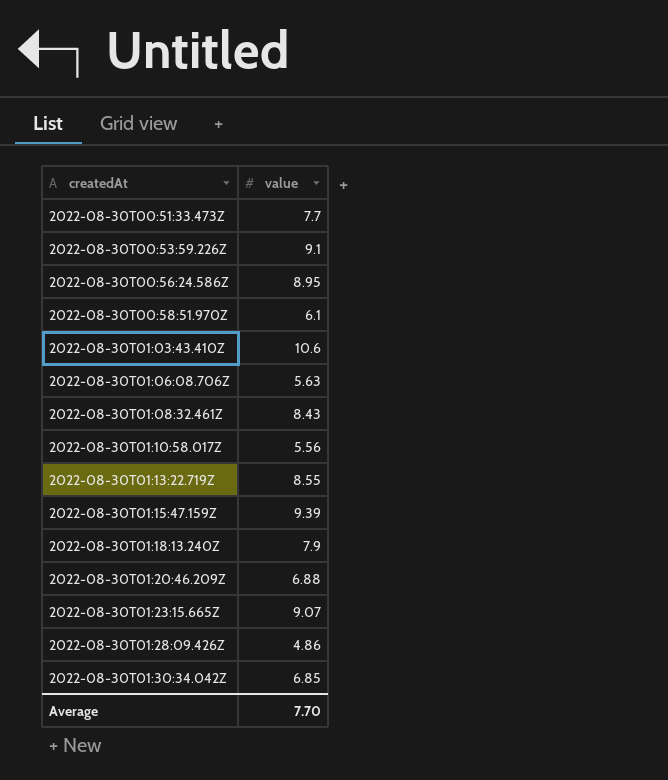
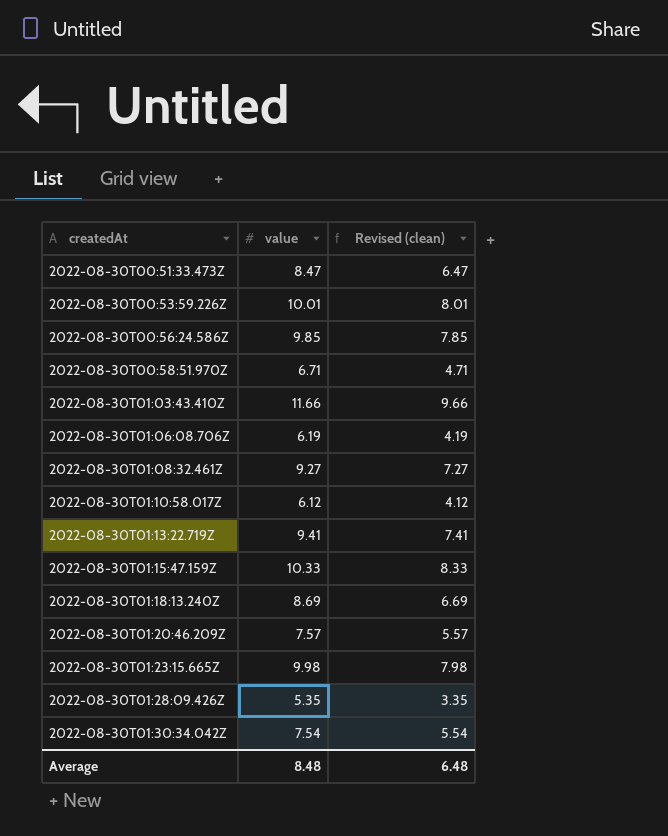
column Revised (clean) | formula: none -> [value] - 2
2022-08-30T00:51:33.473Z | value: 7.7 -> 8.47
2022-08-30T00:53:59.226Z | value: 9.1 -> 10.01
2022-08-30T00:56:24.586Z | value: 8.95 -> 9.85
2022-08-30T00:58:51.970Z | value: 6.1 -> 6.71
2022-08-30T01:03:43.410Z | value: 10.6 -> 11.66
2022-08-30T01:06:08.706Z | value: 5.63 -> 6.19
2022-08-30T01:08:32.461Z | value: 8.43 -> 9.27
2022-08-30T01:10:58.017Z | value: 5.56 -> 6.12
2022-08-30T01:13:22.719Z | value: 8.55 -> 9.41
2022-08-30T01:15:47.159Z | value: 9.39 -> 10.33
2022-08-30T01:18:13.240Z | value: 7.9 -> 8.69
2022-08-30T01:20:46.209Z | value: 6.88 -> 7.57
2022-08-30T01:23:15.665Z | value: 9.07 -> 9.98
2022-08-30T01:28:09.426Z | value: 4.86 -> 5.35
2022-08-30T01:30:34.042Z | value: 6.85 -> 7.54
Average | value: 7.70 -> 8.48

